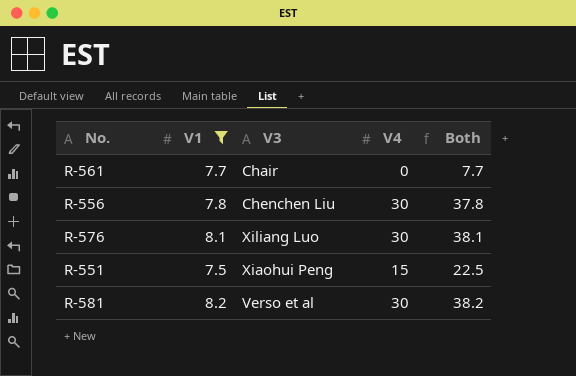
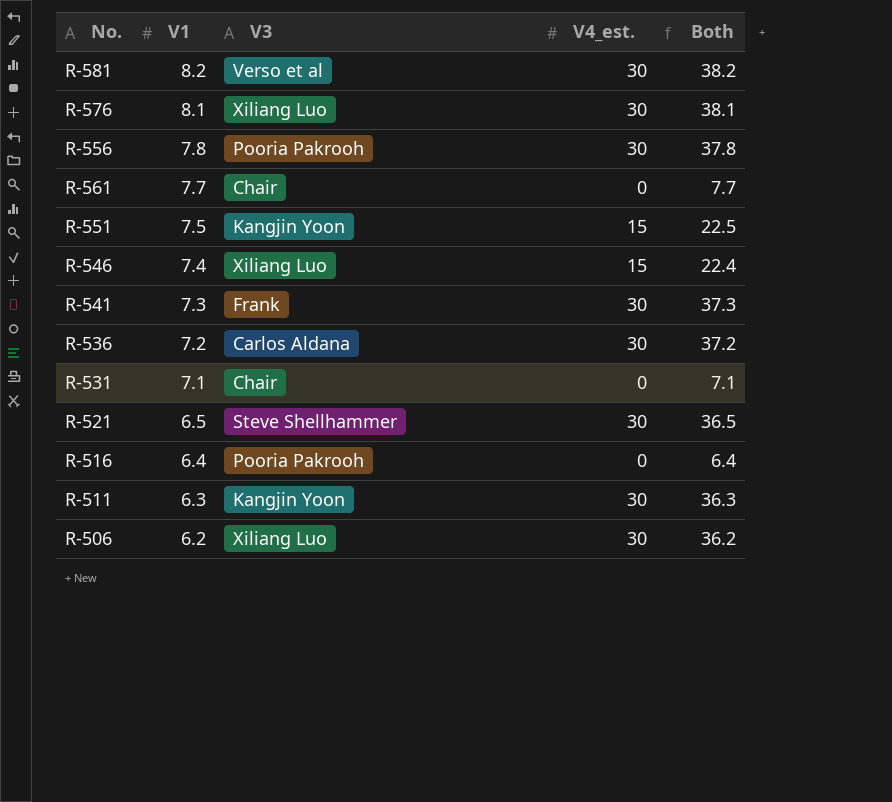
filter: V1 >= 7.5 -> none
row order: none -> V1 descending
column name: V4 -> V4_est.
R-556 | V3: Chenchen Liu -> Pooria Pakrooh
R-551 | V3: Xiaohui Peng -> Kangjin Yoon

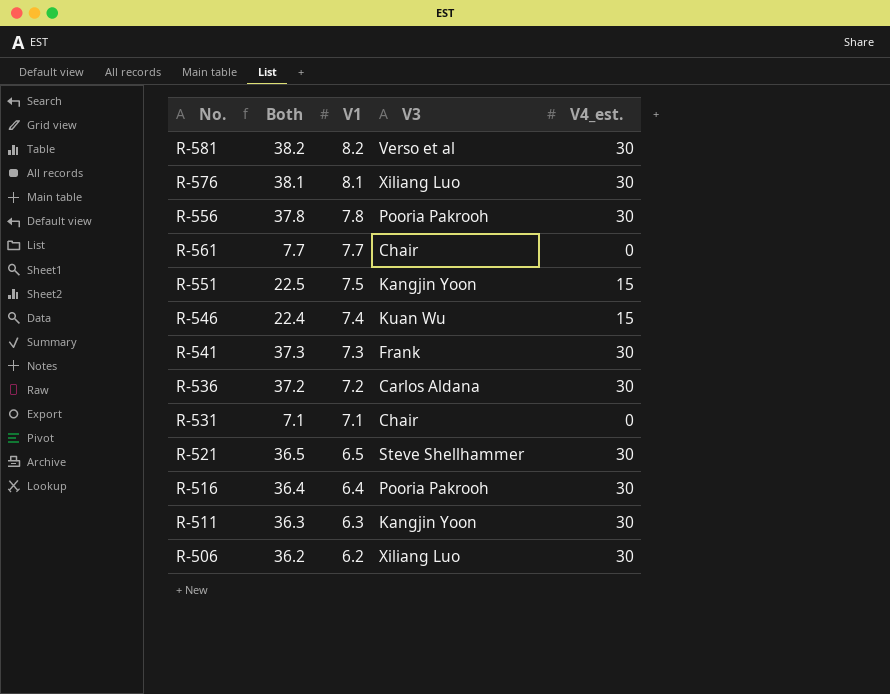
column Both | position: 5 -> 2
R-546 | V3: Xiliang Luo -> Kuan Wu
R-516 | Both: 6.4 -> 36.4
R-516 | V4_est.: 0 -> 30

